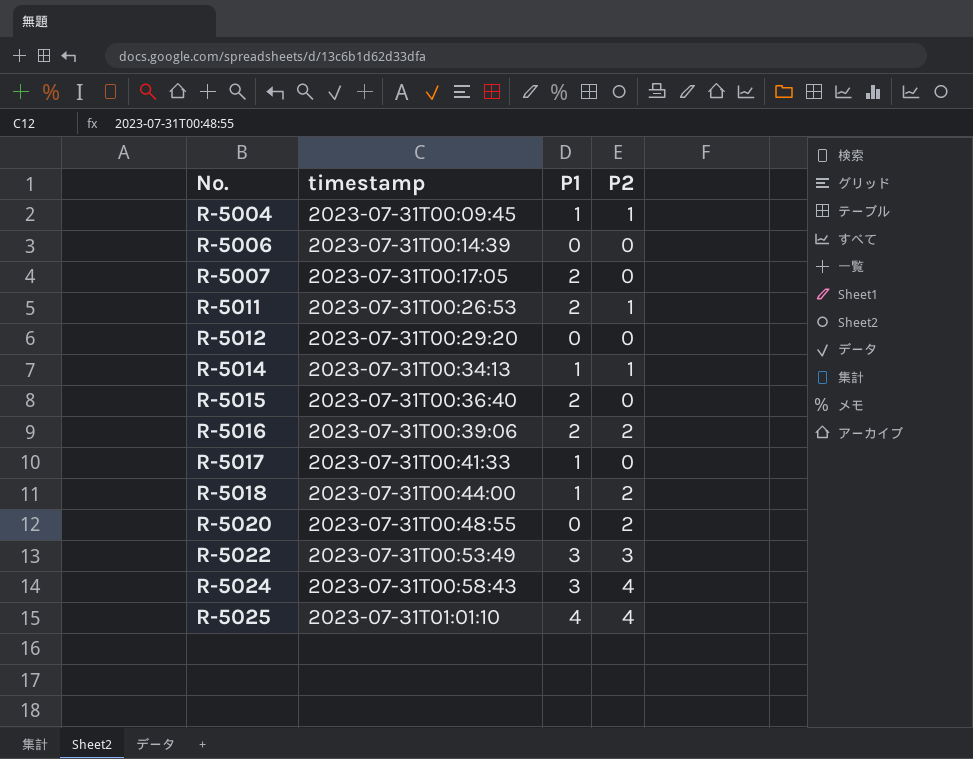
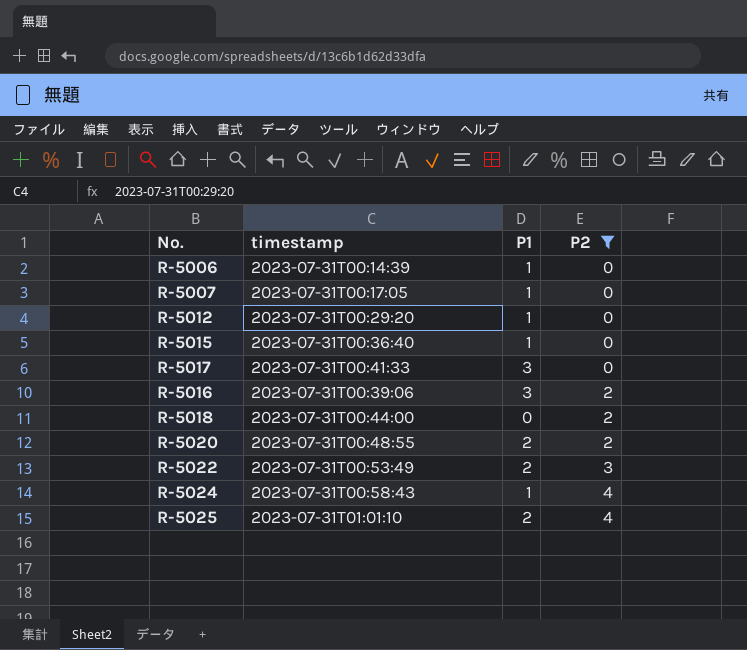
filter: none -> P2 != 1
row order: No. ascending -> P2 ascending
R-5006 | P1: 0 -> 1
R-5007 | P1: 2 -> 1
R-5012 | P1: 0 -> 1
R-5015 | P1: 2 -> 1
R-5017 | P1: 1 -> 3
R-5016 | P1: 2 -> 3
R-5018 | P1: 1 -> 0
R-5020 | P1: 0 -> 2
R-5022 | P1: 3 -> 2
R-5024 | P1: 3 -> 1
R-5025 | P1: 4 -> 2

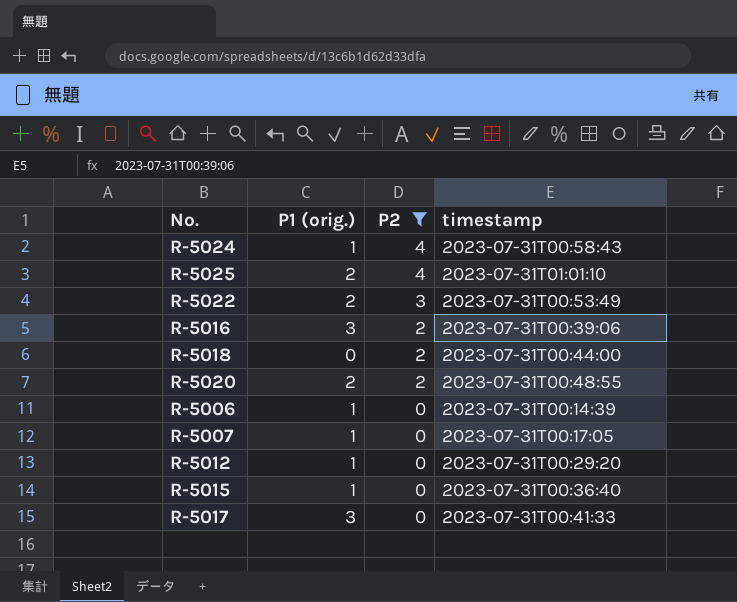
row order: P2 ascending -> P2 descending
column name: P1 -> P1 (orig.)
column timestamp | position: 2 -> 4

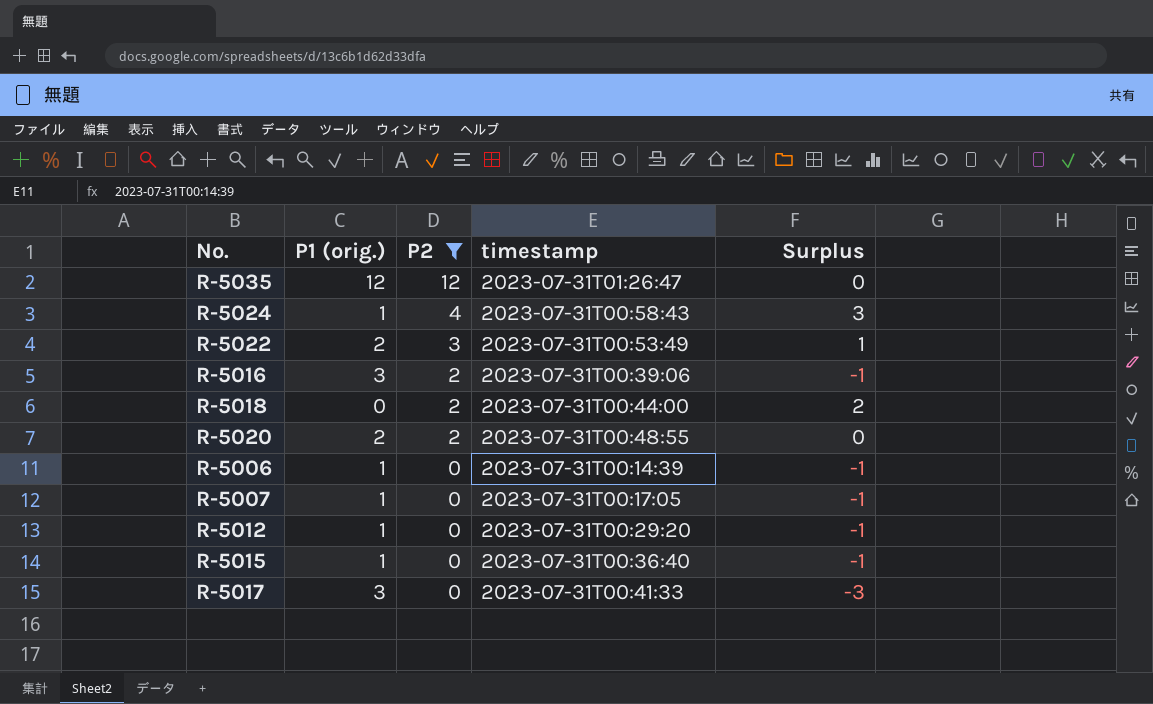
column Surplus | formula: none -> [P2] - [P1 (orig.)]
row R-5025: 2 | 4 | 2023-07-31T01:01:10 -> none
row R-5035: none -> 12 | 12 | 2023-07-31T01:26:47 | 0

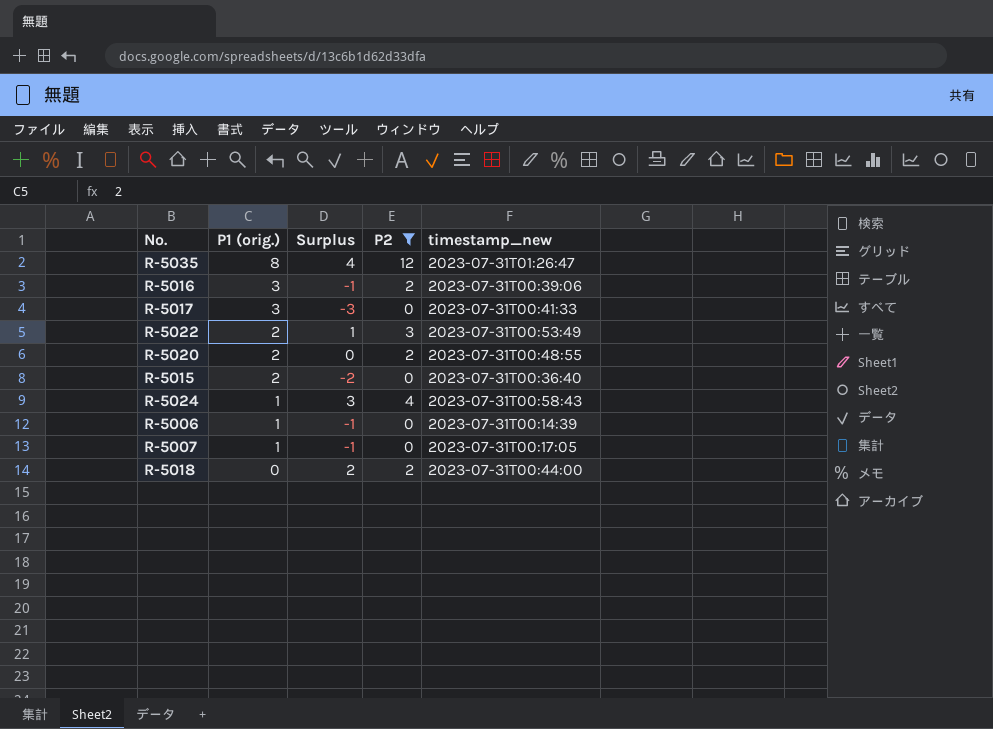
row order: P2 descending -> P1 (orig.) descending
column Surplus | position: 5 -> 3
column name: timestamp -> timestamp_new
row R-5012: 1 | 0 | 2023-07-31T00:29:20 | -1 -> none
R-5035 | P1 (orig.): 12 -> 8
R-5035 | Surplus: 0 -> 4
R-5015 | P1 (orig.): 1 -> 2
R-5015 | Surplus: -1 -> -2

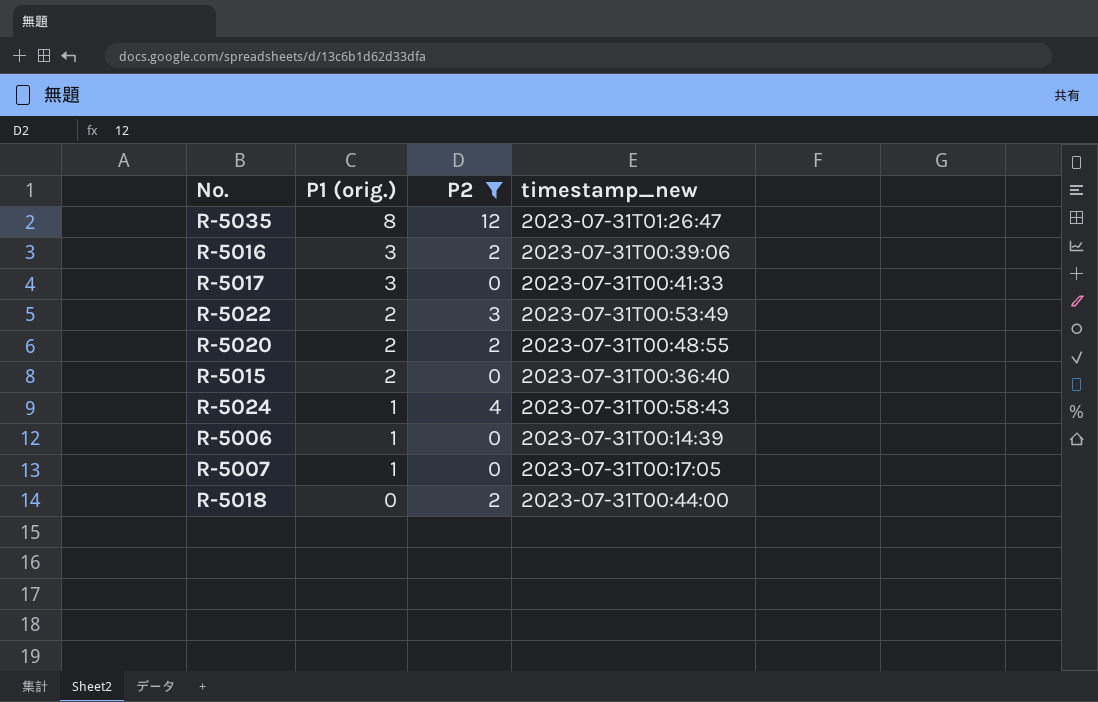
column Surplus | formula: [P2] - [P1 (orig.)] -> none

